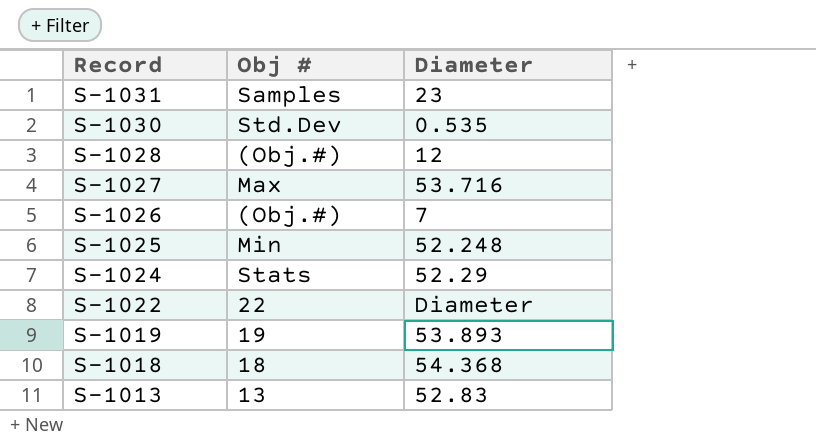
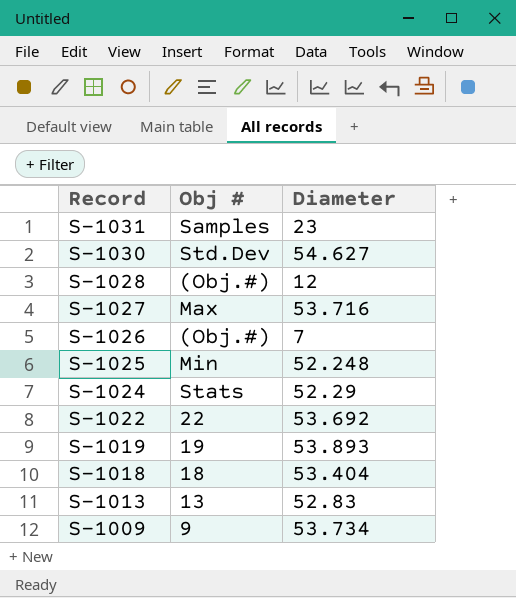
S-1030 | Diameter: 0.535 -> 54.627
S-1022 | Diameter: Diameter -> 53.692
S-1018 | Diameter: 54.368 -> 53.404
row S-1009: none -> 9 | 53.734

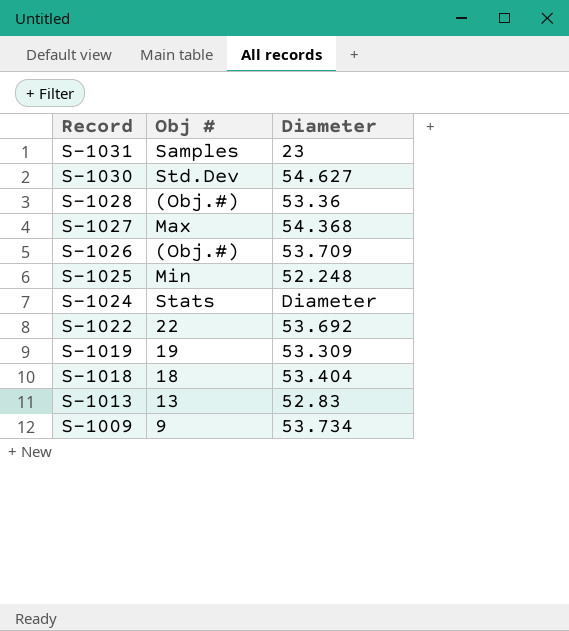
S-1028 | Diameter: 12 -> 53.36
S-1027 | Diameter: 53.716 -> 54.368
S-1026 | Diameter: 7 -> 53.709
S-1024 | Diameter: 52.29 -> Diameter
S-1019 | Diameter: 53.893 -> 53.309

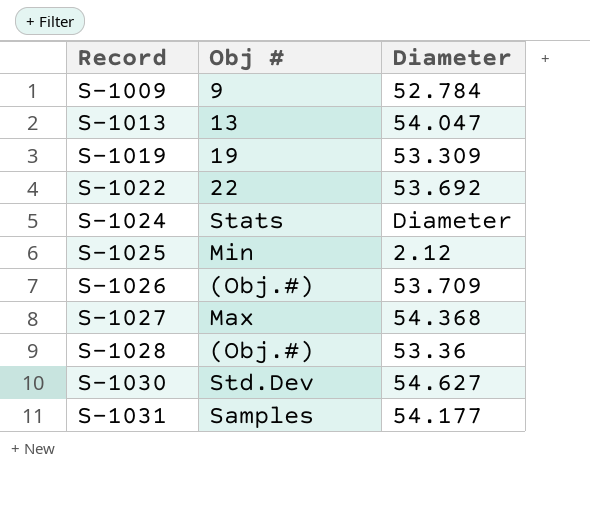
row order: Record descending -> Record ascending
row S-1018: 18 | 53.404 -> none
S-1009 | Diameter: 53.734 -> 52.784
S-1013 | Diameter: 52.83 -> 54.047
S-1025 | Diameter: 52.248 -> 2.12
S-1031 | Diameter: 23 -> 54.177

